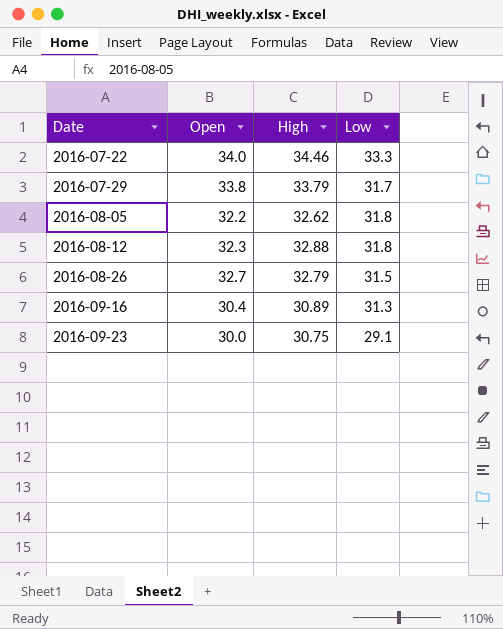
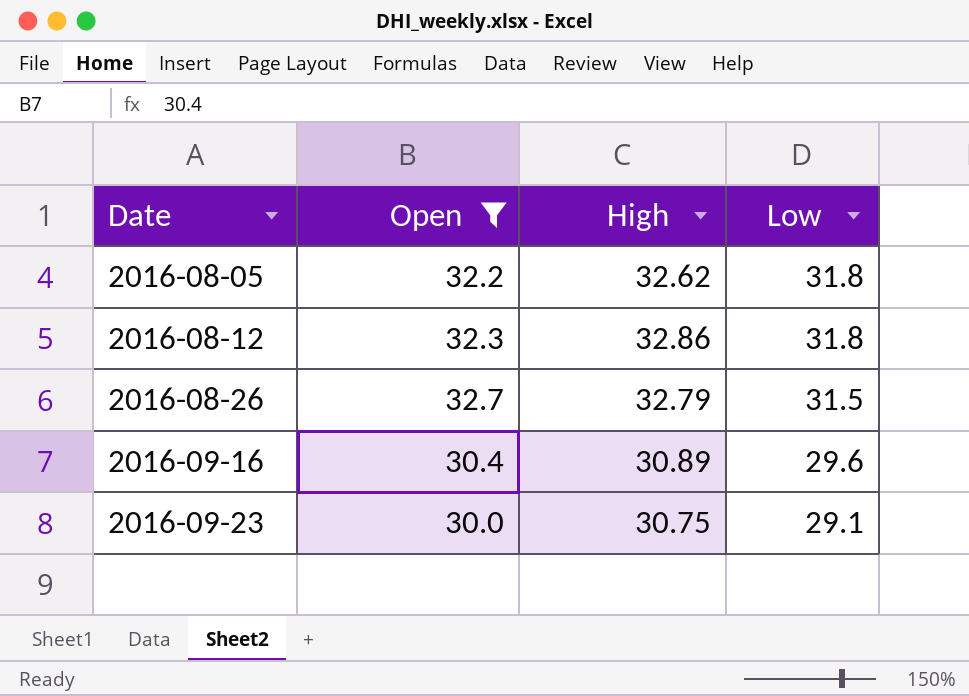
filter: none -> Open <= 32.7
2016-08-12 | High: 32.88 -> 32.86
2016-09-16 | Low: 31.3 -> 29.6

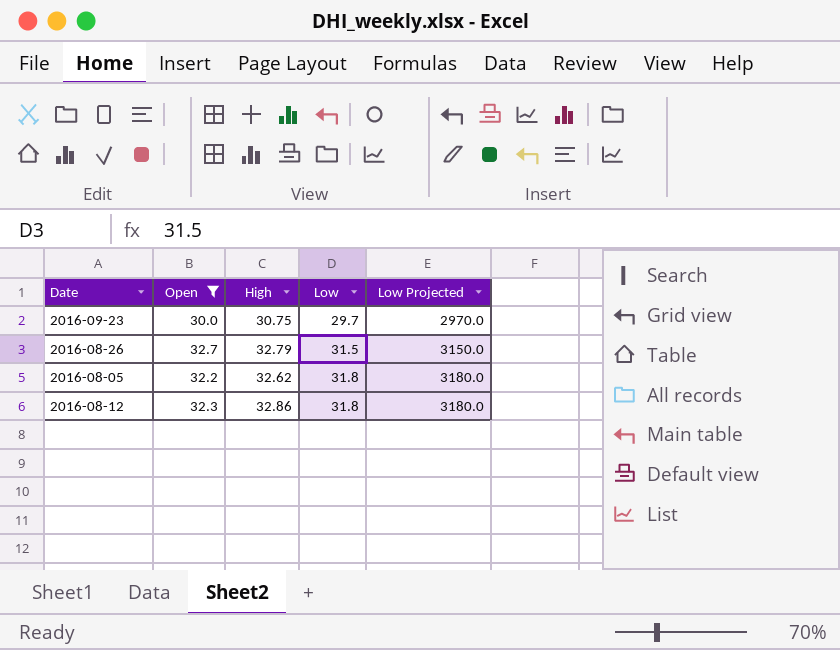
row order: Date ascending -> Low ascending
column Low Projected | formula: none -> [Low] * 100
row 2016-09-16: 30.4 | 30.89 | 29.6 -> none
2016-09-23 | Low: 29.1 -> 29.7

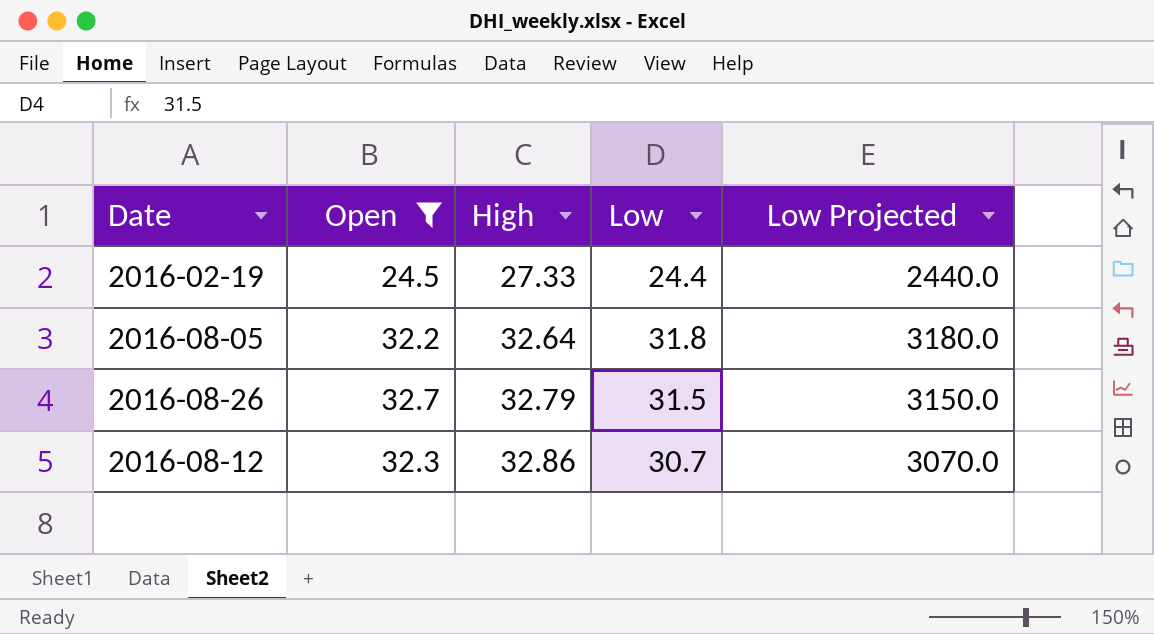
row order: Low ascending -> High ascending
row 2016-09-23: 30.0 | 30.75 | 29.7 | 2970.0 -> none
row 2016-02-19: none -> 24.5 | 27.33 | 24.4 | 2440.0
2016-08-05 | High: 32.62 -> 32.64
2016-08-12 | Low: 31.8 -> 30.7
2016-08-12 | Low Projected: 3180.0 -> 3070.0

